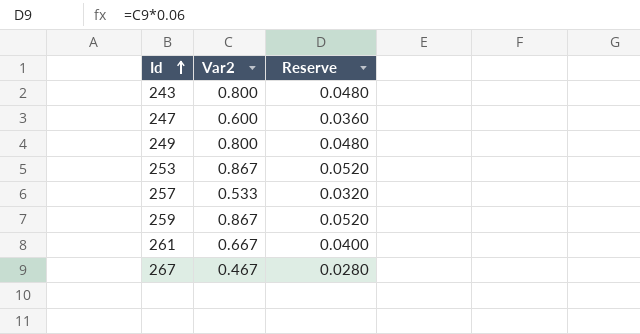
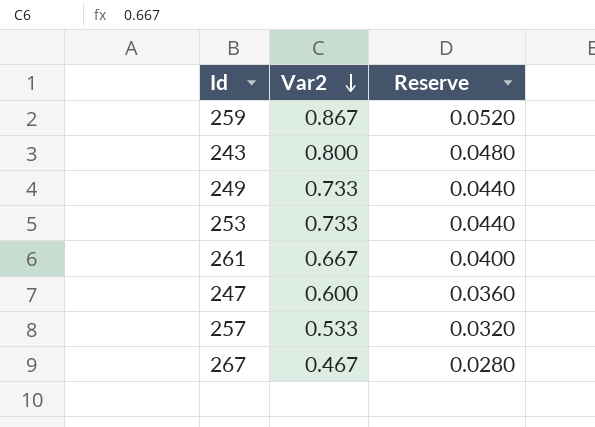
row order: Id ascending -> Var2 descending
249 | Var2: 0.800 -> 0.733
249 | Reserve: 0.0480 -> 0.0440
253 | Var2: 0.867 -> 0.733
253 | Reserve: 0.0520 -> 0.0440

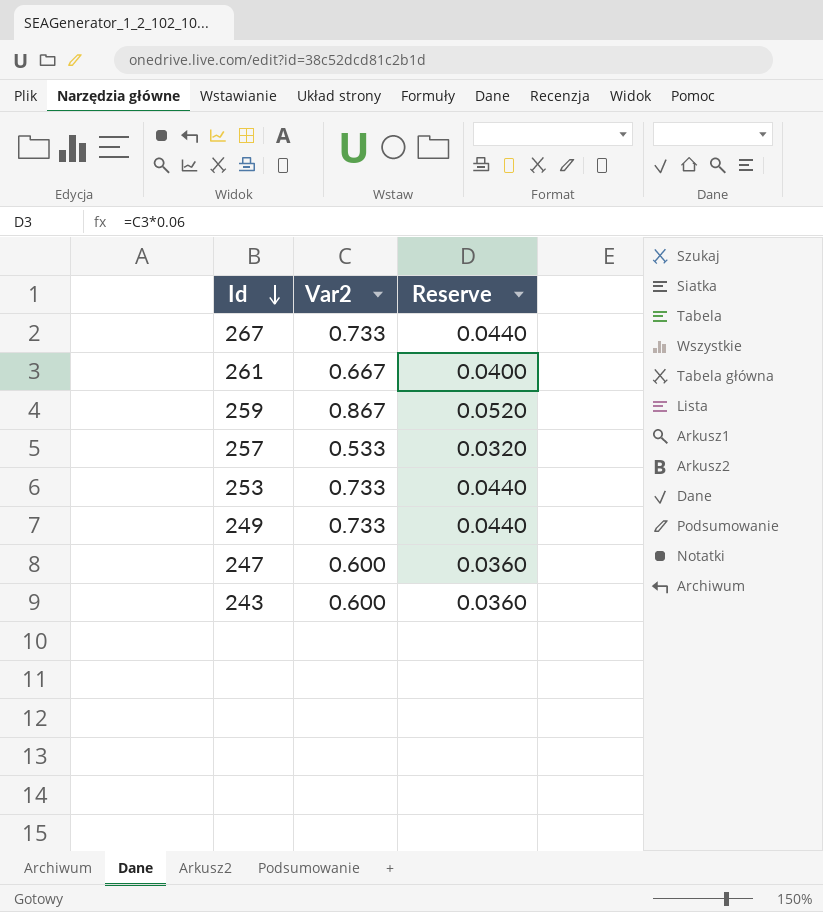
row order: Var2 descending -> Id descending
267 | Var2: 0.467 -> 0.733
267 | Reserve: 0.0280 -> 0.0440
243 | Var2: 0.800 -> 0.600
243 | Reserve: 0.0480 -> 0.0360

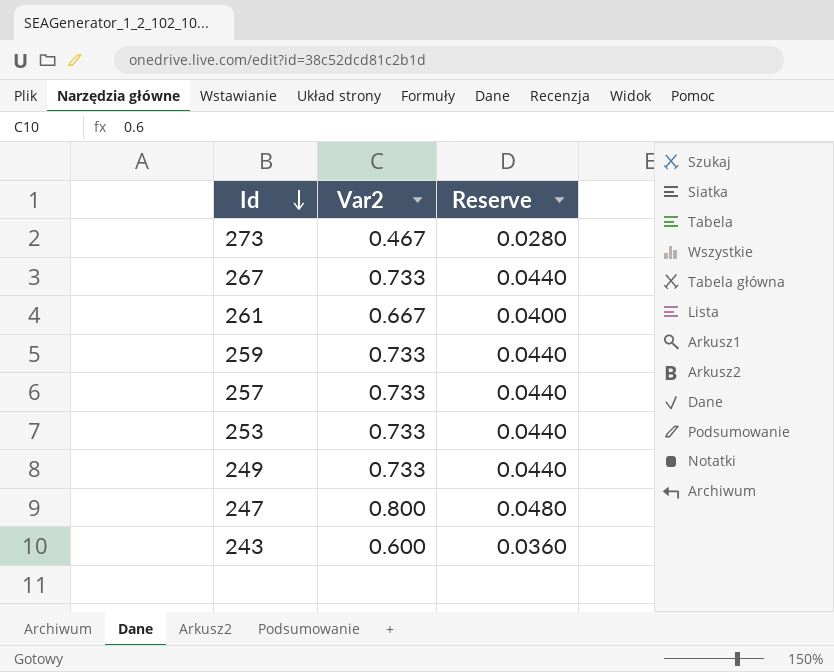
row 273: none -> 0.467 | 0.0280
259 | Var2: 0.867 -> 0.733
259 | Reserve: 0.0520 -> 0.0440
257 | Var2: 0.533 -> 0.733
257 | Reserve: 0.0320 -> 0.0440
247 | Var2: 0.600 -> 0.800
247 | Reserve: 0.0360 -> 0.0480

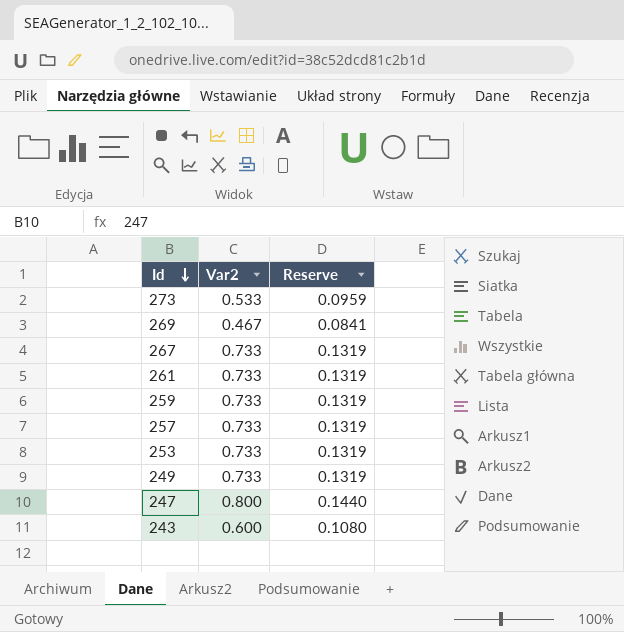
column Reserve | formula: [Var2] * 0.06 -> [Var2] * 0.18
273 | Var2: 0.467 -> 0.533
row 269: none -> 0.467 | 0.0841
261 | Var2: 0.667 -> 0.733

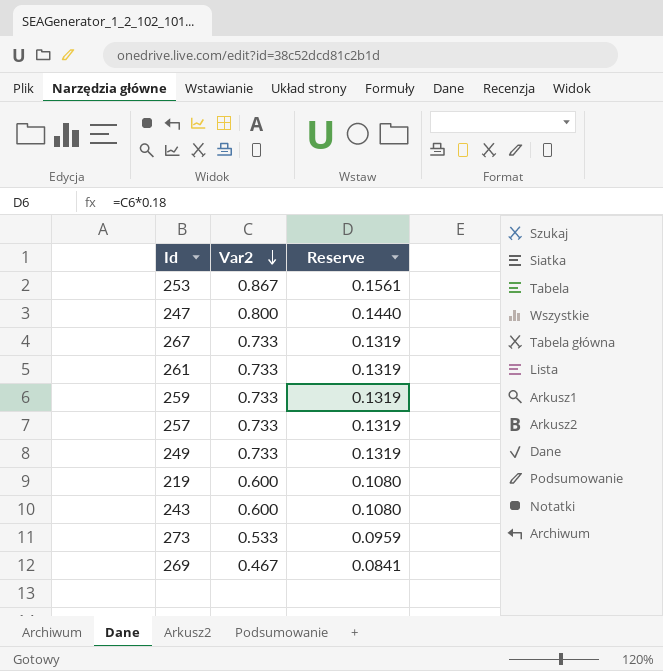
row order: Id descending -> Var2 descending
253 | Var2: 0.733 -> 0.867
253 | Reserve: 0.1319 -> 0.1561
row 219: none -> 0.600 | 0.1080

